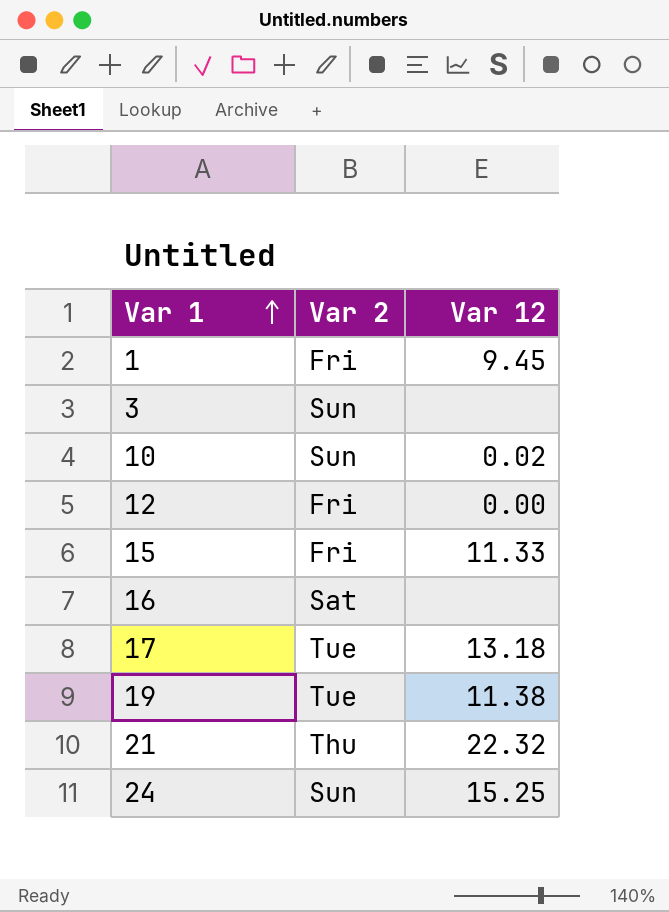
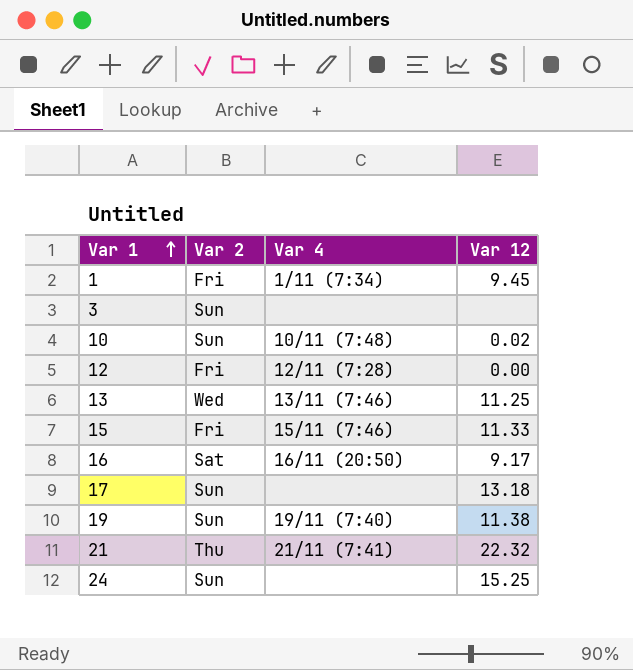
column Var 4 | position: none -> 3
row 13: none -> Wed | 13/11 (7:46) | 11.25
16 | Var 12: none -> 9.17
17 | Var 2: Tue -> Sun
19 | Var 2: Tue -> Sun

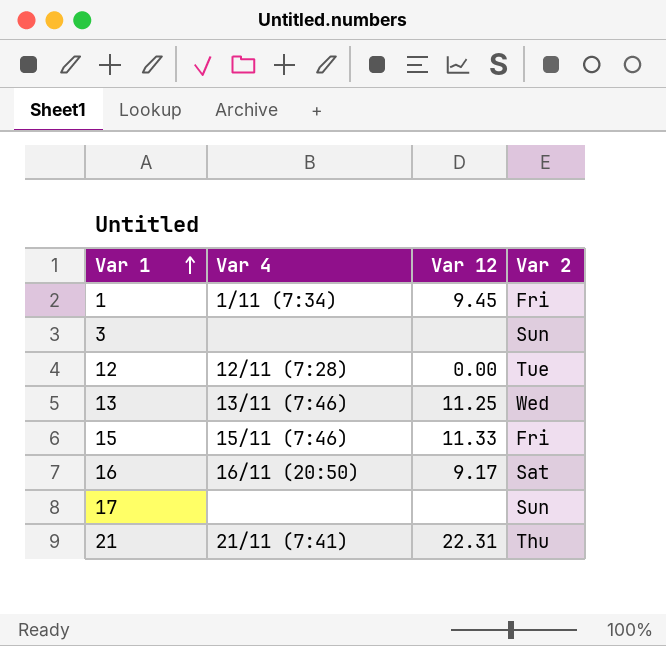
column Var 2 | position: 2 -> 4
row 10: Sun | 10/11 (7:48) | 0.02 -> none
row 19: Sun | 19/11 (7:40) | 11.38 -> none
row 24: Sun | none | 15.25 -> none
12 | Var 2: Fri -> Tue
17 | Var 12: 13.18 -> none
21 | Var 12: 22.32 -> 22.31

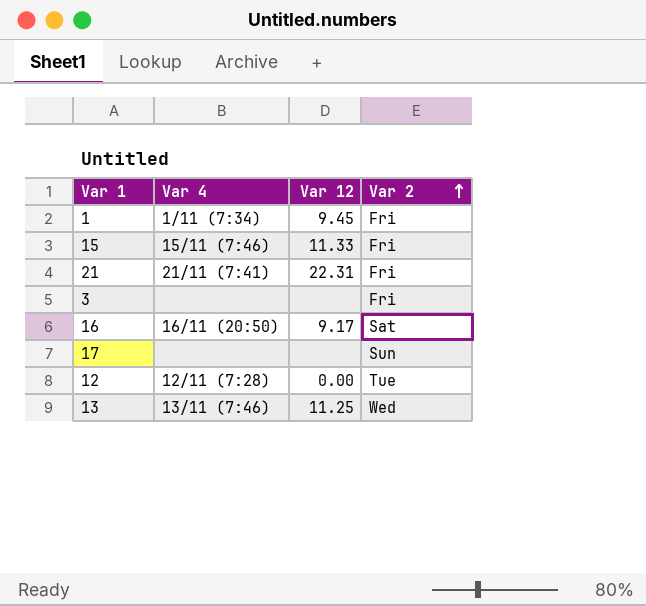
row order: Var 1 ascending -> Var 2 ascending
21 | Var 2: Thu -> Fri
3 | Var 2: Sun -> Fri

